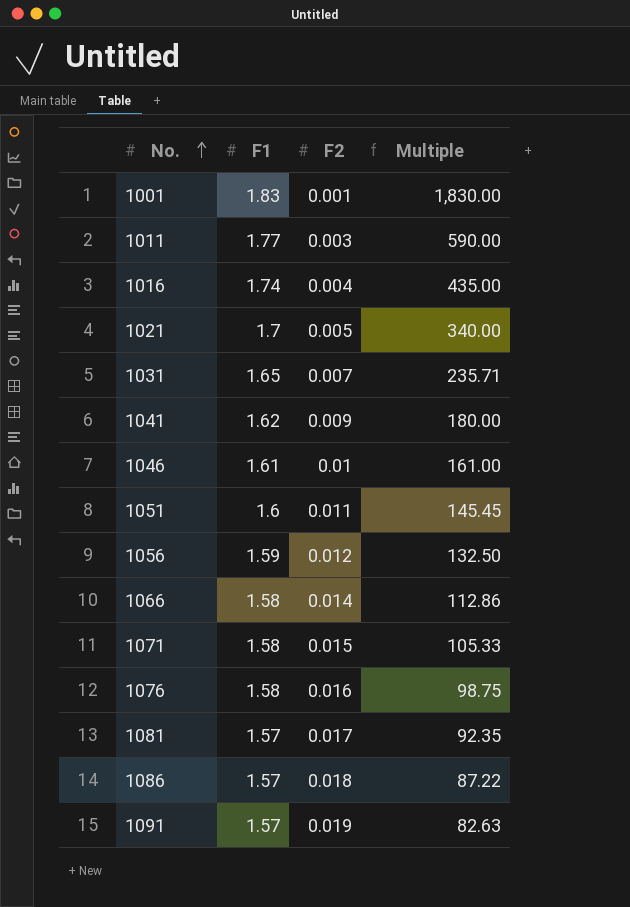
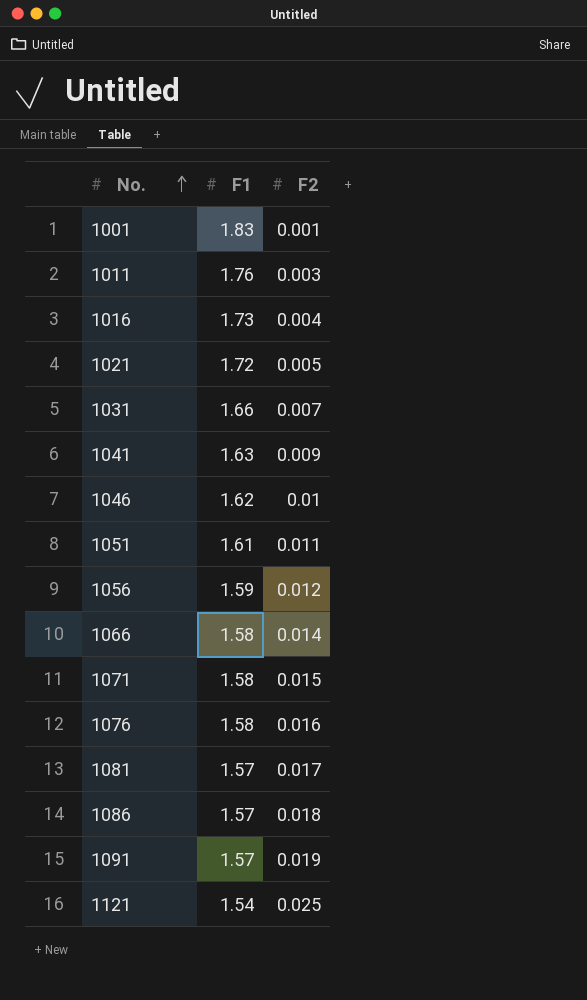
column Multiple | formula: [F1] / [F2] -> none
1011 | F1: 1.77 -> 1.76
1016 | F1: 1.74 -> 1.73
1021 | F1: 1.7 -> 1.72
1031 | F1: 1.65 -> 1.66
1041 | F1: 1.62 -> 1.63
1046 | F1: 1.61 -> 1.62
1051 | F1: 1.6 -> 1.61
row 1121: none -> 1.54 | 0.025

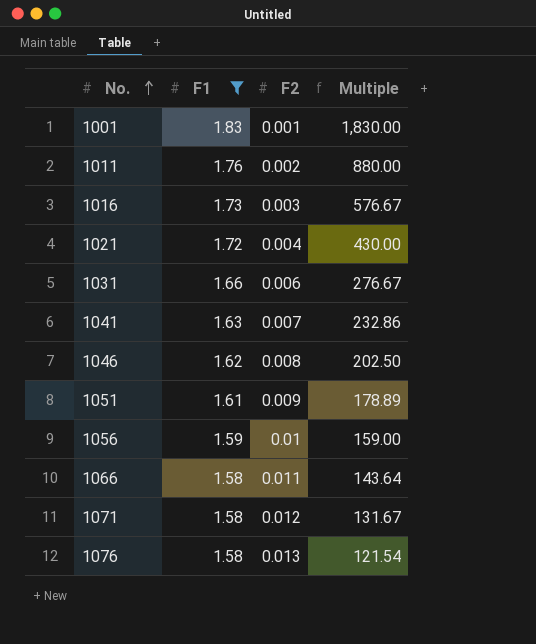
filter: none -> F1 >= 1.58
column Multiple | formula: none -> [F1] / [F2]
1011 | F2: 0.003 -> 0.002
1016 | F2: 0.004 -> 0.003
1021 | F2: 0.005 -> 0.004
1031 | F2: 0.007 -> 0.006
1041 | F2: 0.009 -> 0.007
1046 | F2: 0.01 -> 0.008
1051 | F2: 0.011 -> 0.009
1056 | F2: 0.012 -> 0.01
1066 | F2: 0.014 -> 0.011
1071 | F2: 0.015 -> 0.012
1076 | F2: 0.016 -> 0.013

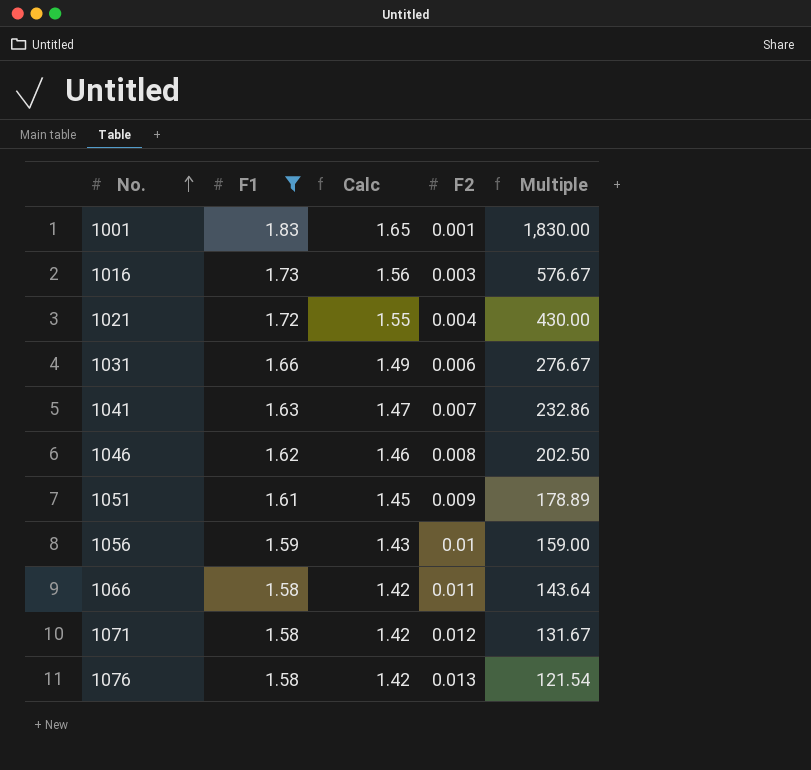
column Calc | formula: none -> [F1] * 0.9
row 1011: 1.76 | 0.002 | 880.00 -> none

